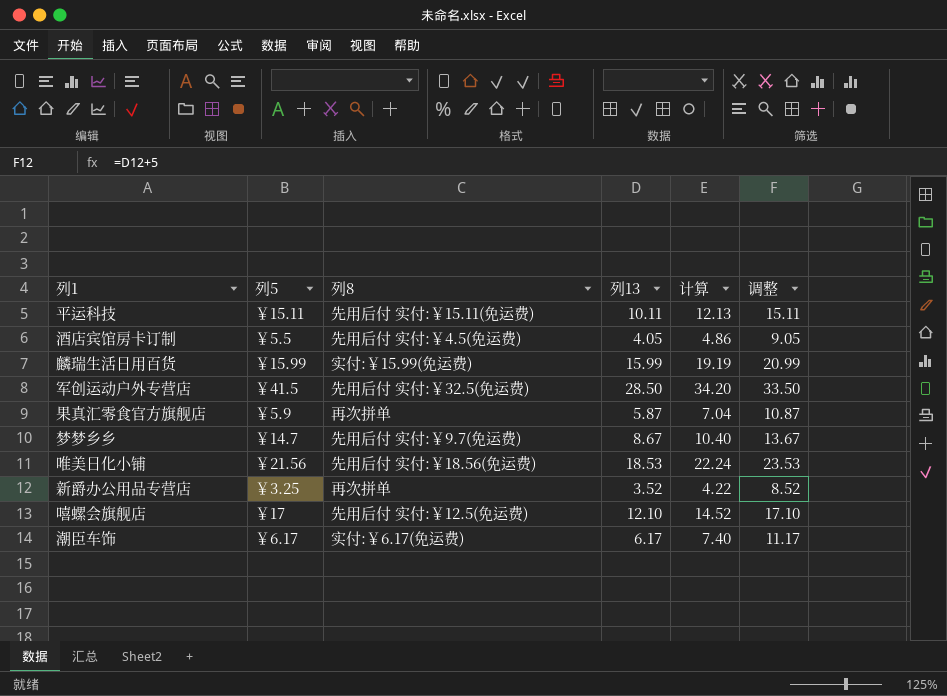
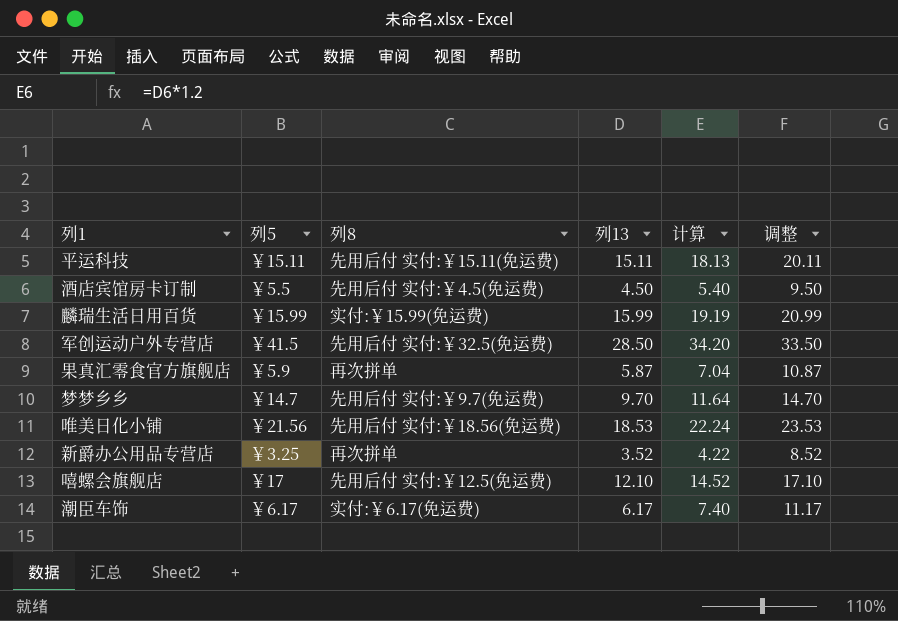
平运科技 | 列13: 10.11 -> 15.11
平运科技 | 计算: 12.13 -> 18.13
平运科技 | 调整: 15.11 -> 20.11
酒店宾馆房卡订制 | 列13: 4.05 -> 4.50
酒店宾馆房卡订制 | 计算: 4.86 -> 5.40
酒店宾馆房卡订制 | 调整: 9.05 -> 9.50
梦梦乡乡 | 列13: 8.67 -> 9.70
梦梦乡乡 | 计算: 10.40 -> 11.64
梦梦乡乡 | 调整: 13.67 -> 14.70

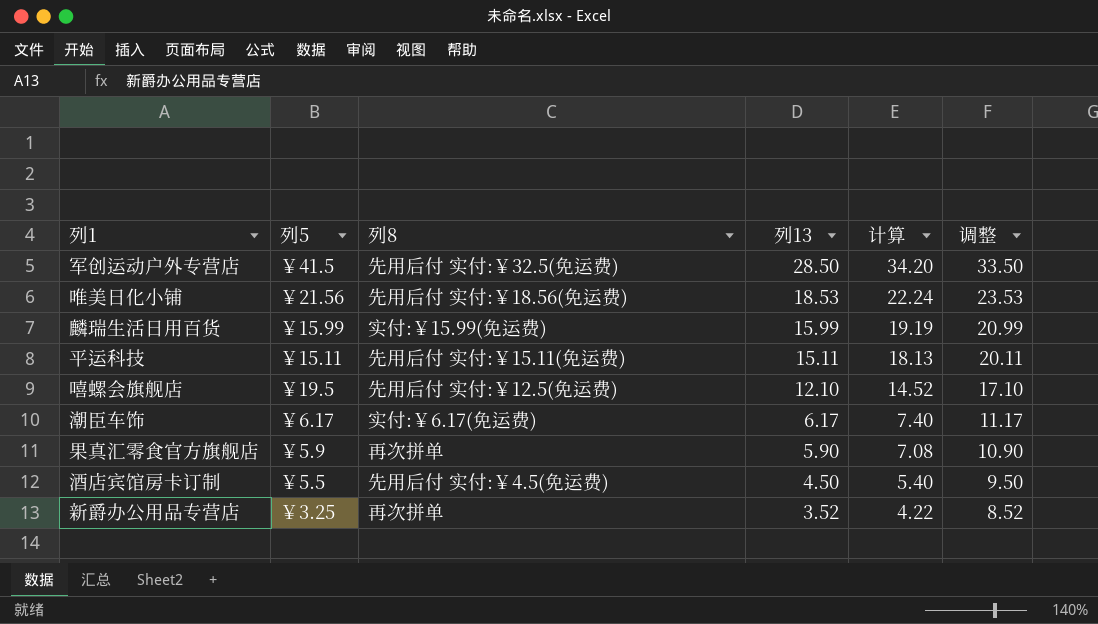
row order: none -> 列13 descending
row 梦梦乡乡: ￥14.7 | 先用后付 实付:￥9.7(免运费) | 9.70 | 11.64 | 14.70 -> none
嘻螺会旗舰店 | 列5: ￥17 -> ￥19.5
果真汇零食官方旗舰店 | 列13: 5.87 -> 5.90
果真汇零食官方旗舰店 | 计算: 7.04 -> 7.08
果真汇零食官方旗舰店 | 调整: 10.87 -> 10.90

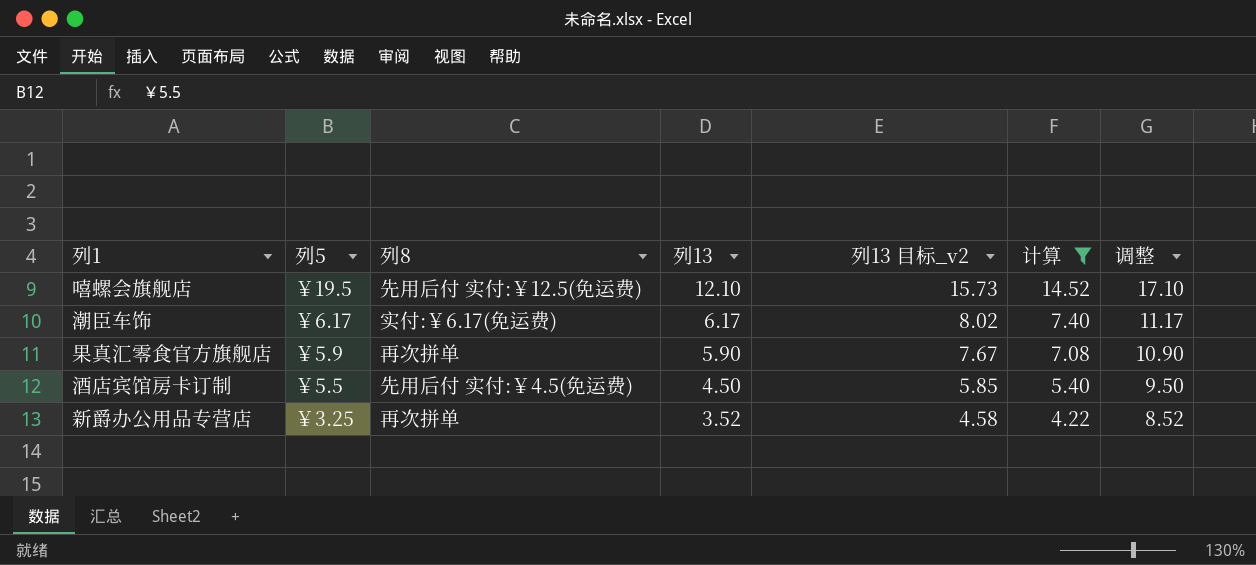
filter: none -> 计算 <= 14.52
column 列13 目标_v2 | formula: none -> [列13] * 1.3

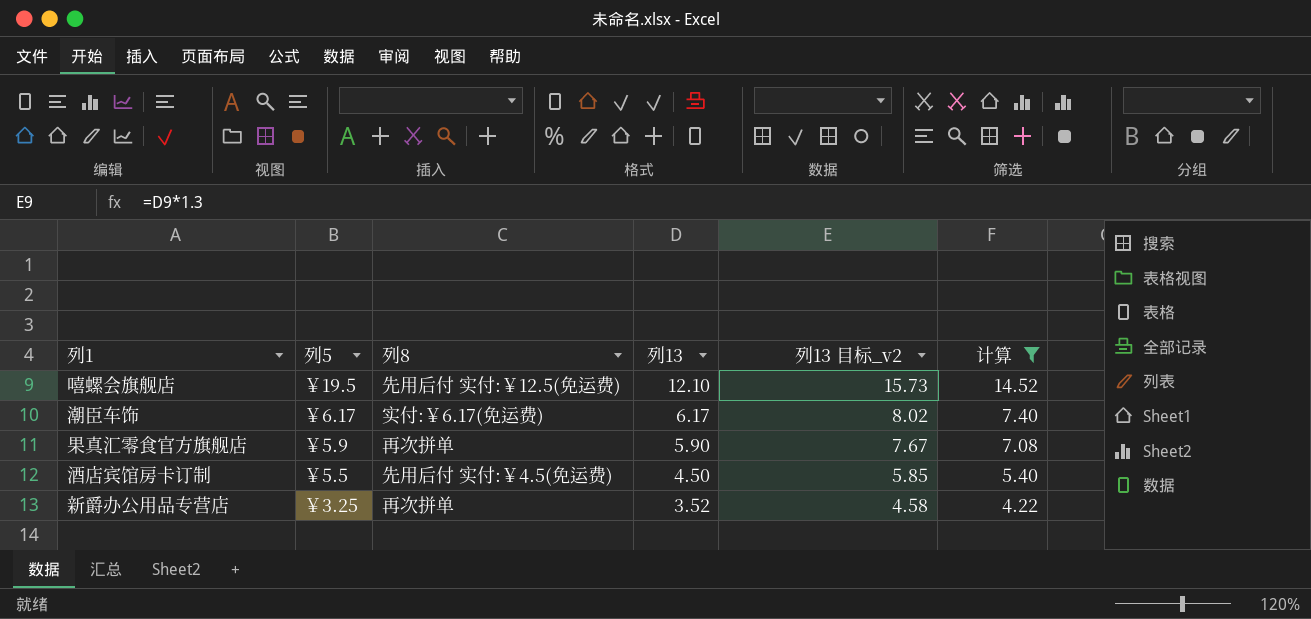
column 调整 | formula: [列13] + 5 -> none

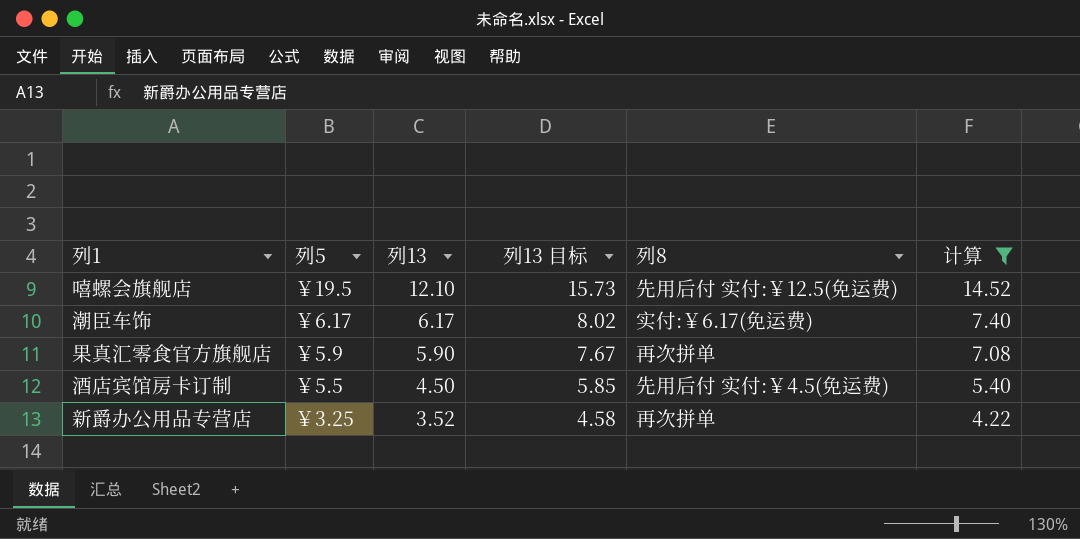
column name: 列13 目标_v2 -> 列13 目标
column 列8 | position: 3 -> 5

